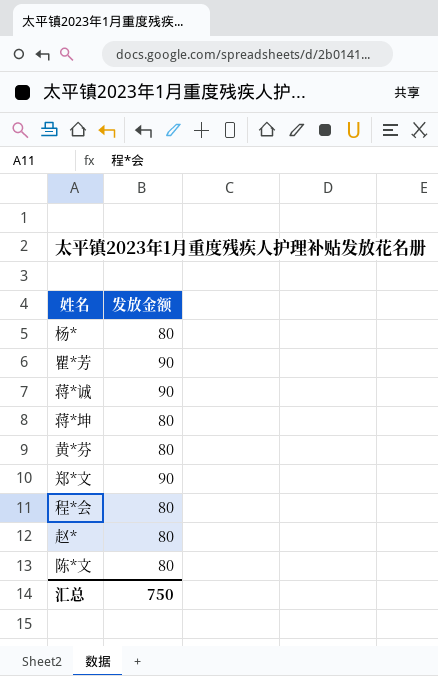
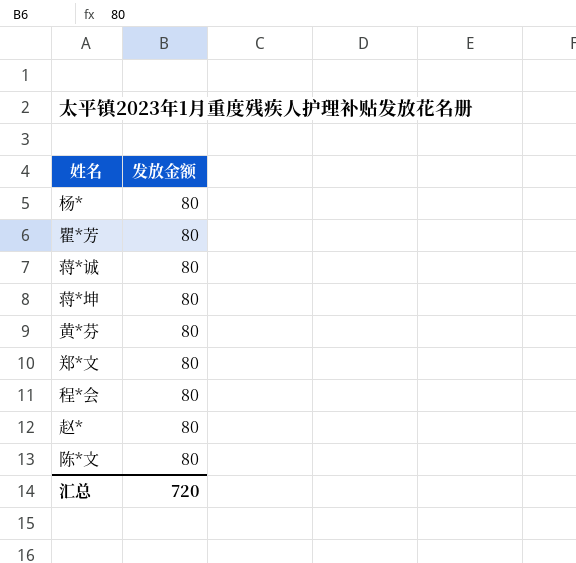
瞿*芳 | 发放金额: 90 -> 80
蒋*诚 | 发放金额: 90 -> 80
郑*文 | 发放金额: 90 -> 80
汇总 | 发放金额: 750 -> 720

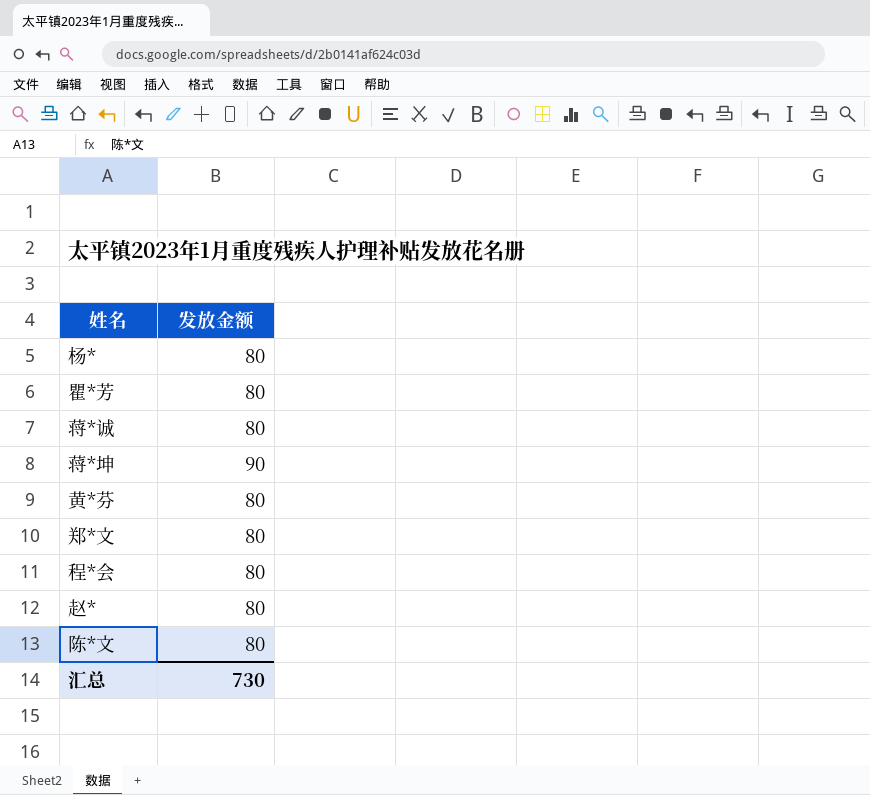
蒋*坤 | 发放金额: 80 -> 90
汇总 | 发放金额: 720 -> 730

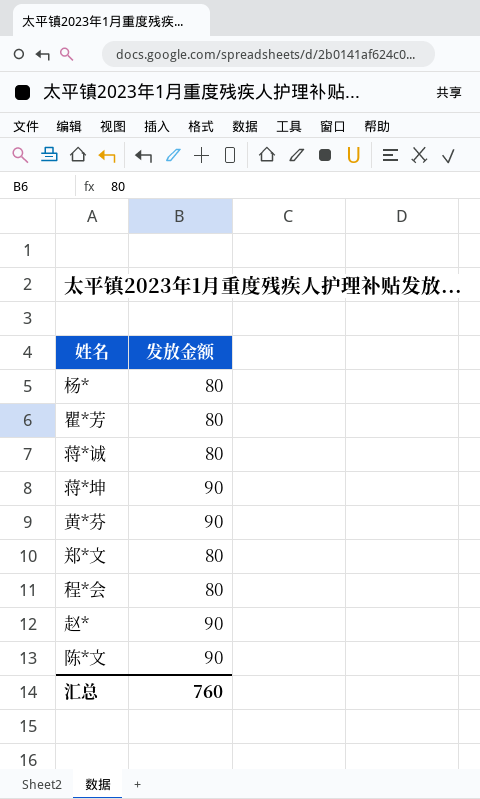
黄*芬 | 发放金额: 80 -> 90
赵* | 发放金额: 80 -> 90
陈*文 | 发放金额: 80 -> 90
汇总 | 发放金额: 730 -> 760

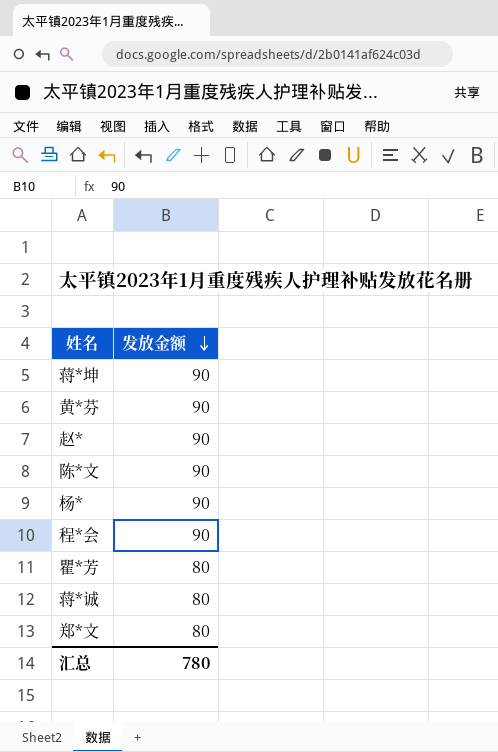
row order: none -> 发放金额 descending
杨* | 发放金额: 80 -> 90
程*会 | 发放金额: 80 -> 90
汇总 | 发放金额: 760 -> 780

